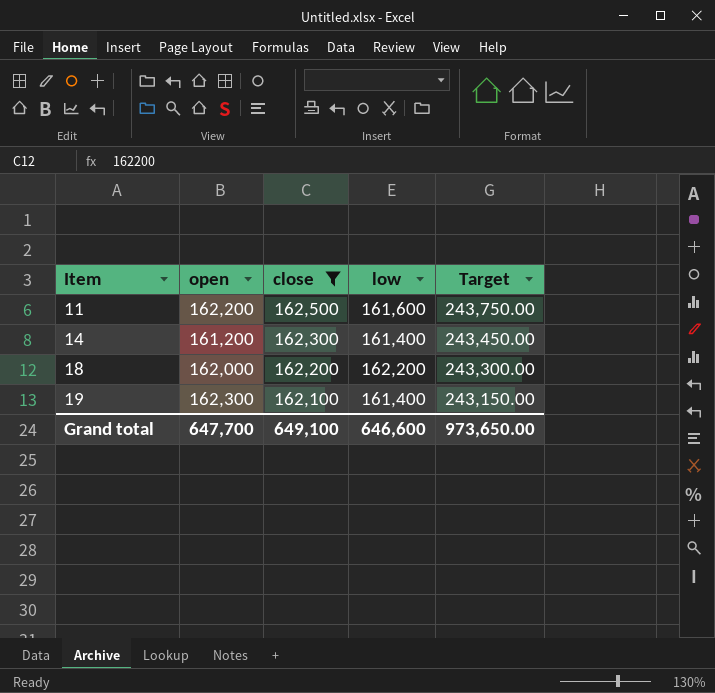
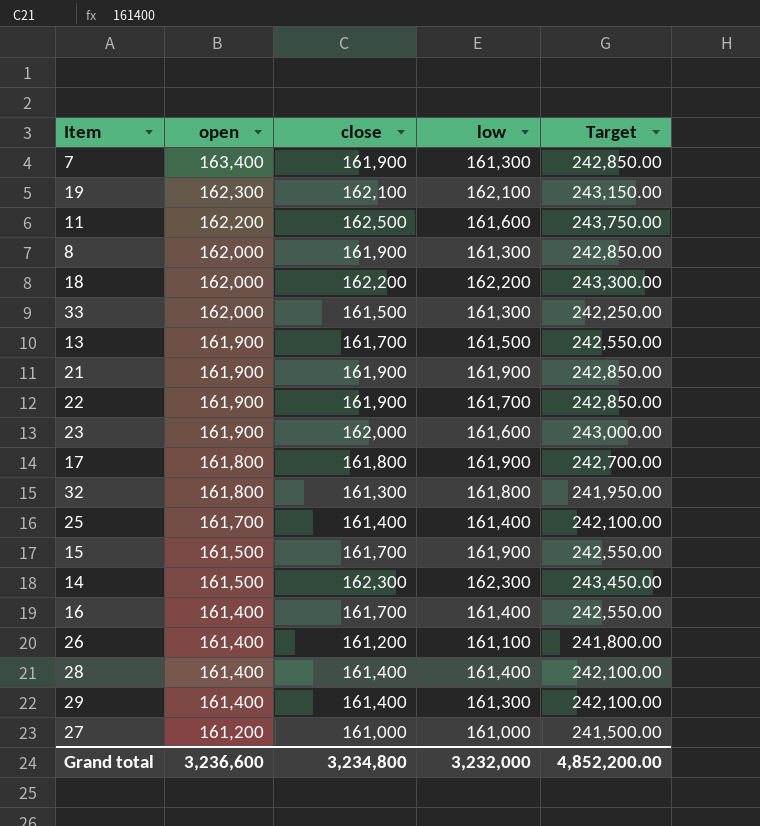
filter: close >= 162,100 -> none
row order: Item ascending -> open descending
19 | low: 161,400 -> 162,100
14 | open: 161,200 -> 161,500
14 | low: 161,400 -> 162,300
Grand total | open: 647,700 -> 3,236,600
Grand total | close: 649,100 -> 3,234,800
Grand total | low: 646,600 -> 3,232,000
Grand total | Target: 973,650.00 -> 4,852,200.00

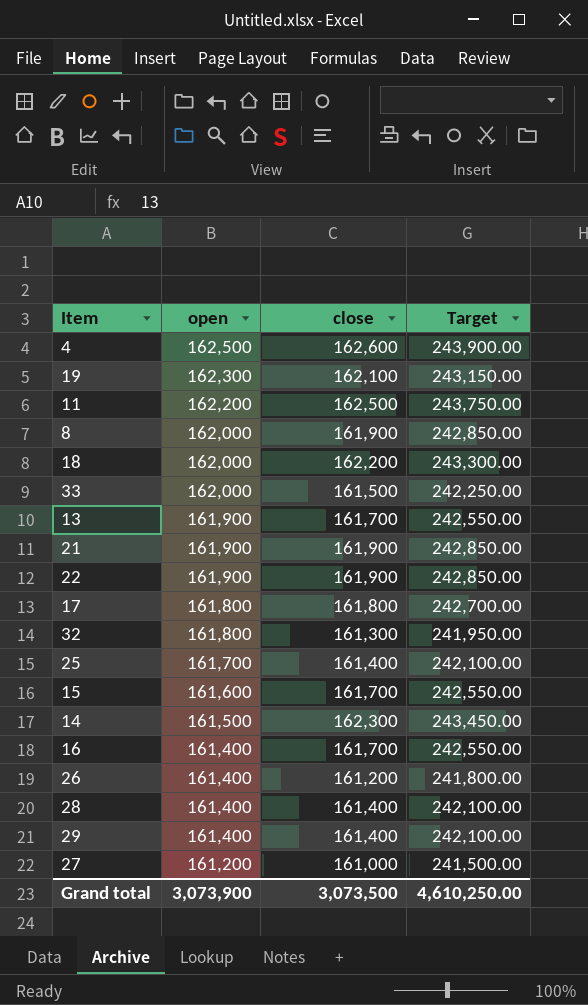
column low | position: 4 -> none
row 7: 163,400 | 161,900 | 161,300 | 242,850.00 -> none
row 23: 161,900 | 162,000 | 161,600 | 243,000.00 -> none
row 4: none -> 162,500 | 162,600 | 243,900.00
15 | open: 161,500 -> 161,600
Grand total | open: 3,236,600 -> 3,073,900
Grand total | close: 3,234,800 -> 3,073,500
Grand total | Target: 4,852,200.00 -> 4,610,250.00

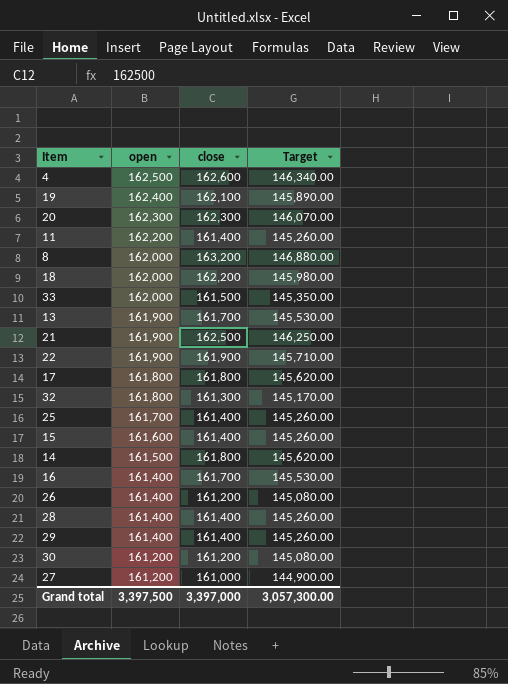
column Target | formula: [close] * 1.5 -> [close] * 0.9
19 | open: 162,300 -> 162,400
row 20: none -> 162,300 | 162,300 | 146,070.00
11 | close: 162,500 -> 161,400
8 | close: 161,900 -> 163,200
21 | close: 161,900 -> 162,500
15 | close: 161,700 -> 161,400
14 | close: 162,300 -> 161,800
row 30: none -> 161,200 | 161,200 | 145,080.00
Grand total | open: 3,073,900 -> 3,397,500
Grand total | close: 3,073,500 -> 3,397,000
Grand total | Target: 4,610,250.00 -> 3,057,300.00

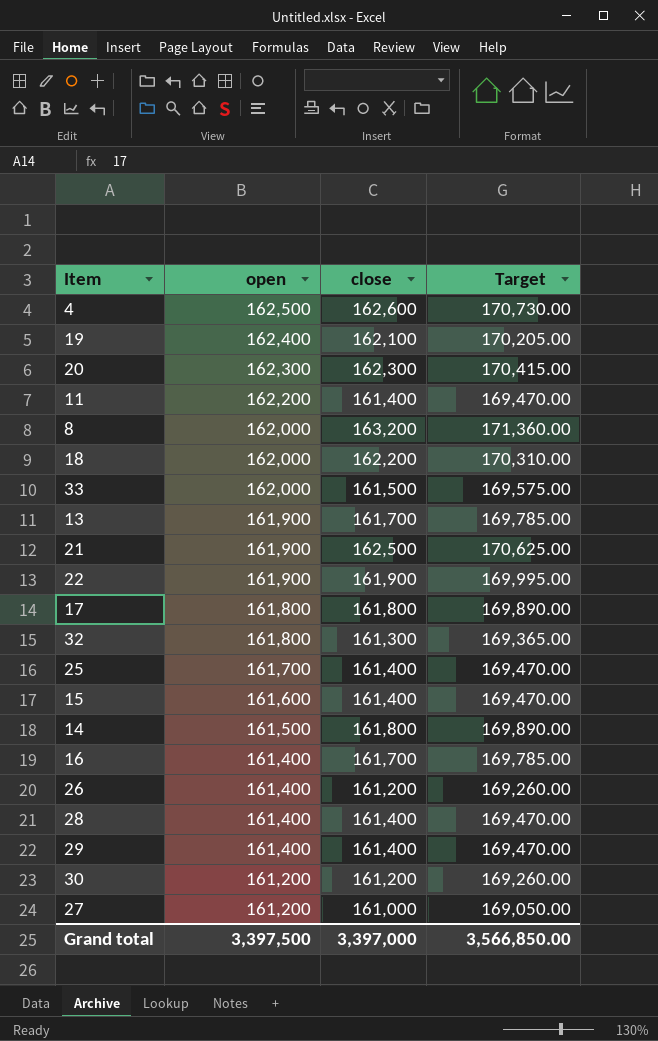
column Target | formula: [close] * 0.9 -> [close] * 1.05
Grand total | Target: 3,057,300.00 -> 3,566,850.00

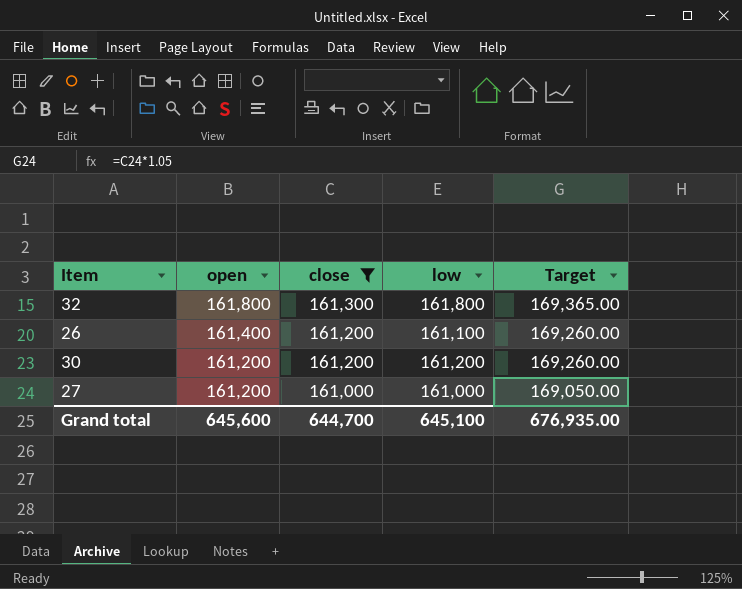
filter: none -> close <= 161,300
column low | position: none -> 4
Grand total | open: 3,397,500 -> 645,600
Grand total | close: 3,397,000 -> 644,700
Grand total | Target: 3,566,850.00 -> 676,935.00

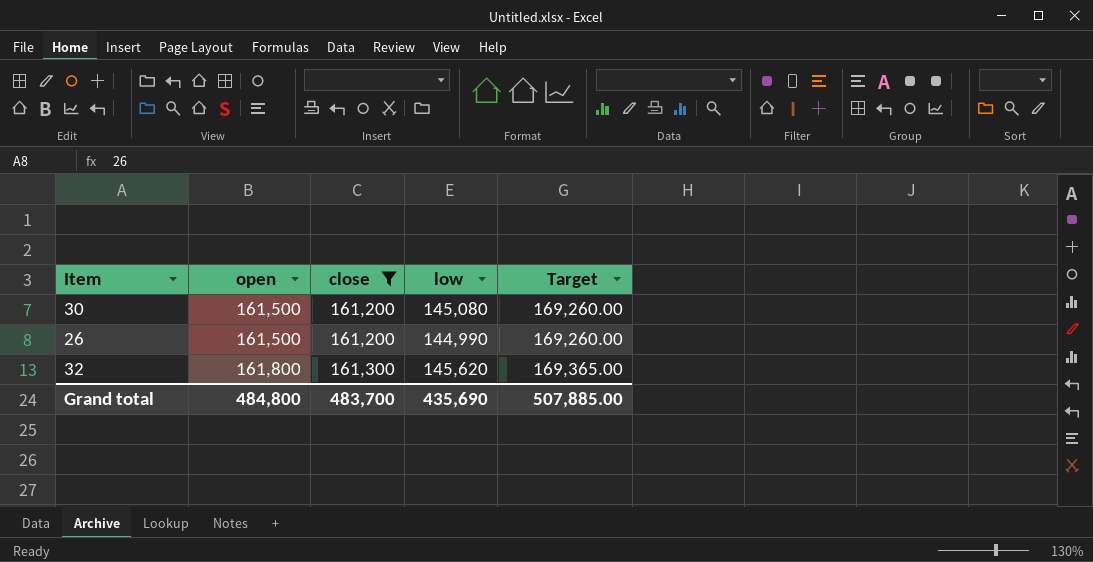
row order: open descending -> open ascending
row 27: 161,200 | 161,000 | 161,000 | 169,050.00 -> none
30 | open: 161,200 -> 161,500
30 | low: 161,200 -> 145,080
26 | open: 161,400 -> 161,500
26 | low: 161,100 -> 144,990
32 | low: 161,800 -> 145,620
Grand total | open: 645,600 -> 484,800
Grand total | close: 644,700 -> 483,700
Grand total | low: 645,100 -> 435,690
Grand total | Target: 676,935.00 -> 507,885.00

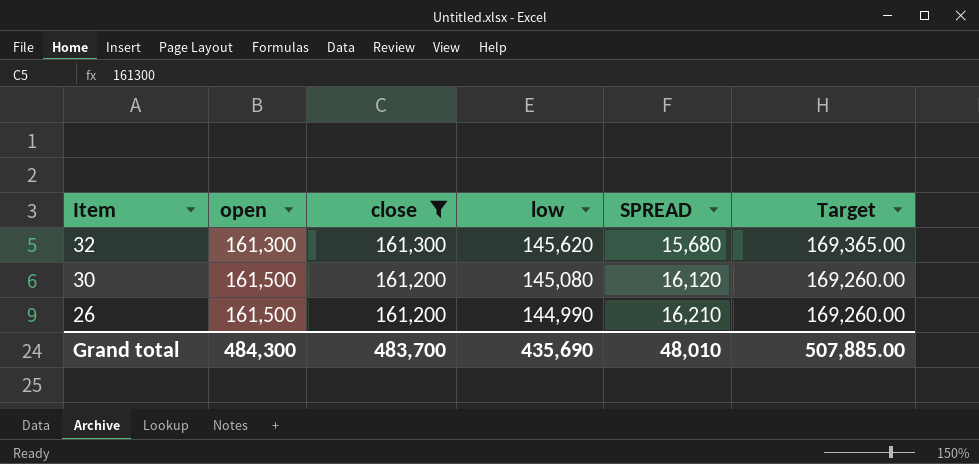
row order: open ascending -> Item descending
column SPREAD | formula: none -> [close] - [low]
32 | open: 161,800 -> 161,300
Grand total | open: 484,800 -> 484,300

